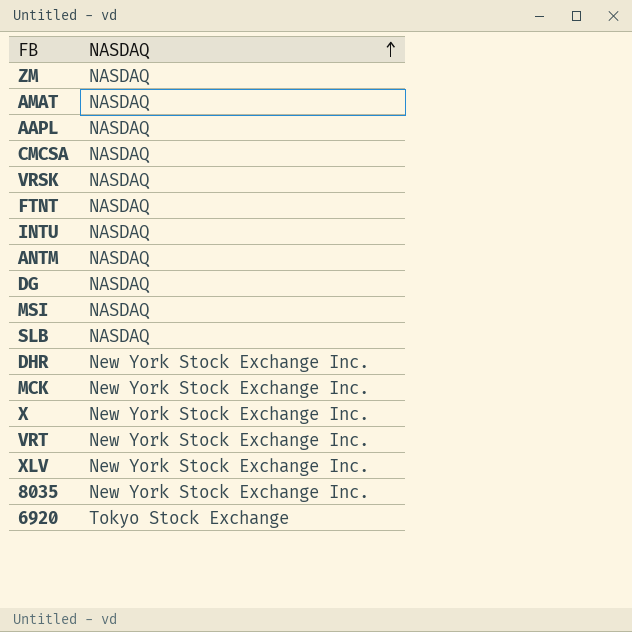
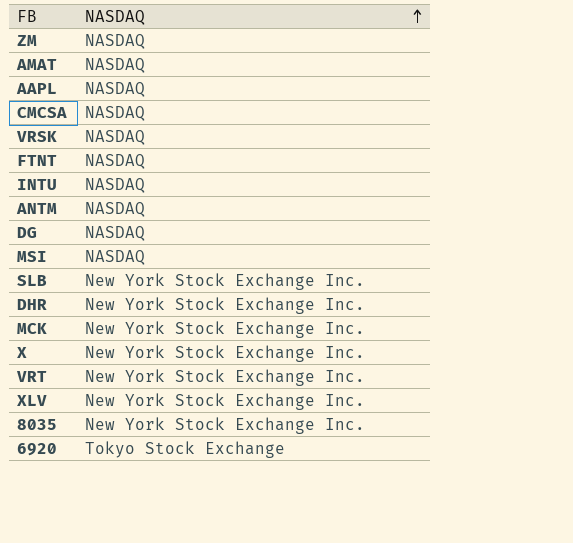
SLB | NASDAQ: NASDAQ -> New York Stock Exchange Inc.

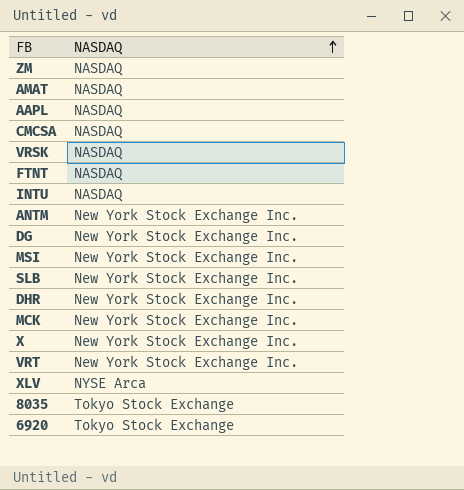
ANTM | NASDAQ: NASDAQ -> New York Stock Exchange Inc.
DG | NASDAQ: NASDAQ -> New York Stock Exchange Inc.
MSI | NASDAQ: NASDAQ -> New York Stock Exchange Inc.
XLV | NASDAQ: New York Stock Exchange Inc. -> NYSE Arca
8035 | NASDAQ: New York Stock Exchange Inc. -> Tokyo Stock Exchange

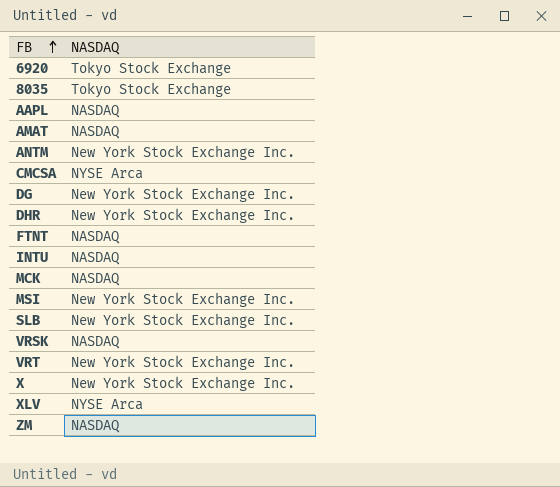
row order: NASDAQ ascending -> FB ascending
CMCSA | NASDAQ: NASDAQ -> NYSE Arca
MCK | NASDAQ: New York Stock Exchange Inc. -> NASDAQ

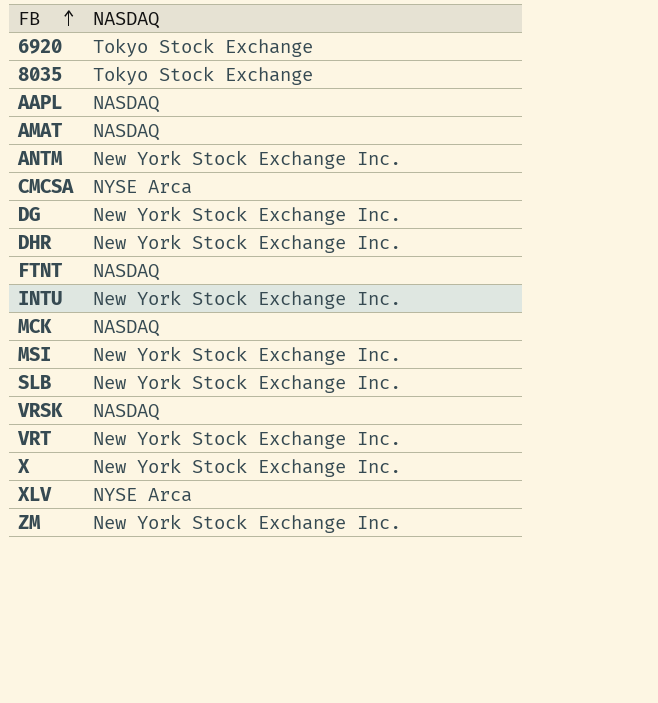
INTU | NASDAQ: NASDAQ -> New York Stock Exchange Inc.
ZM | NASDAQ: NASDAQ -> New York Stock Exchange Inc.

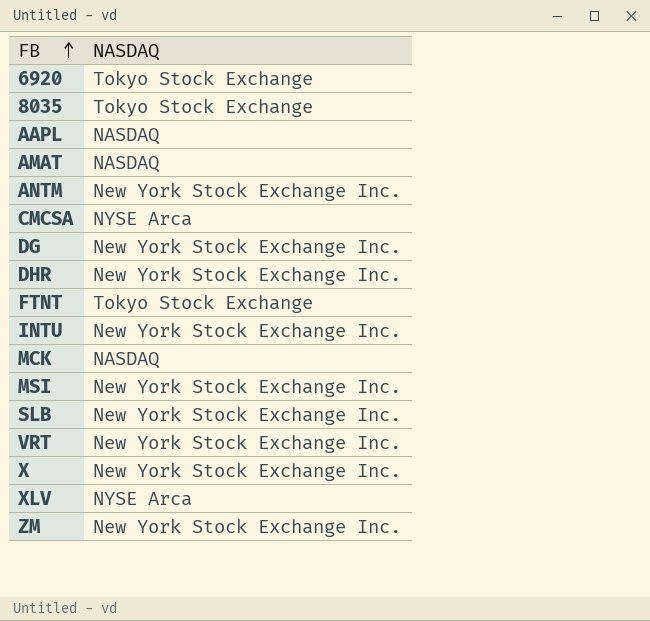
row VRSK: NASDAQ -> none
FTNT | NASDAQ: NASDAQ -> Tokyo Stock Exchange

